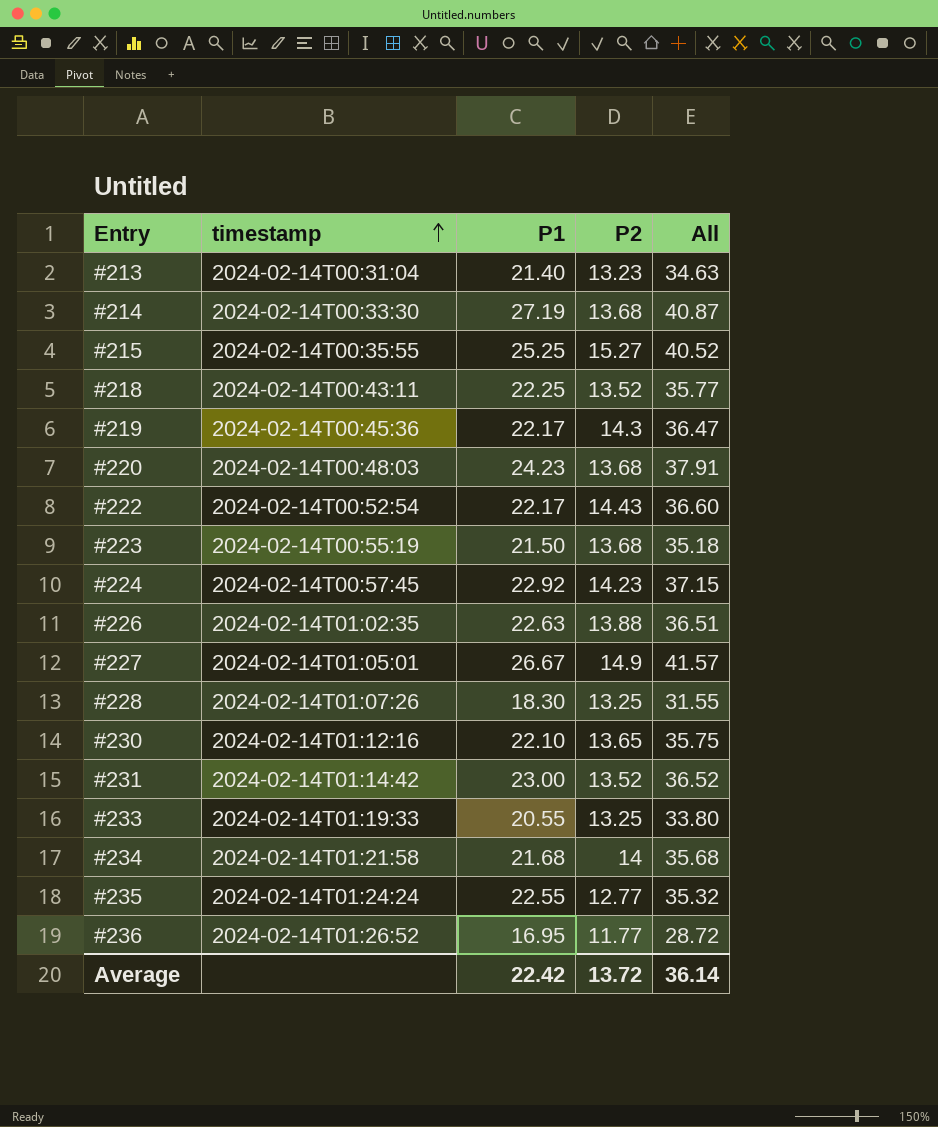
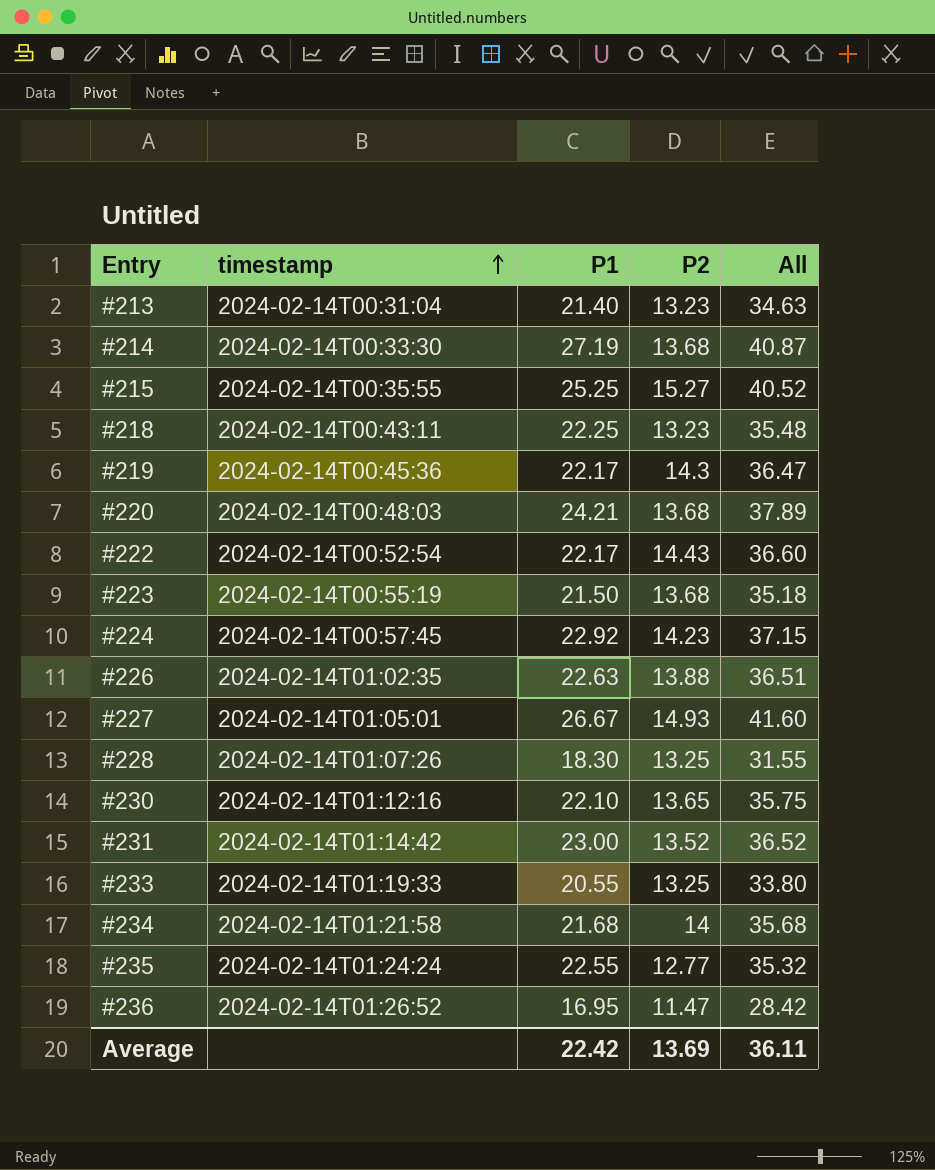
#218 | P2: 13.52 -> 13.23
#218 | All: 35.77 -> 35.48
#220 | P1: 24.23 -> 24.21
#220 | All: 37.91 -> 37.89
#227 | P2: 14.9 -> 14.93
#227 | All: 41.57 -> 41.60
#236 | P2: 11.77 -> 11.47
#236 | All: 28.72 -> 28.42
Average | P2: 13.72 -> 13.69
Average | All: 36.14 -> 36.11

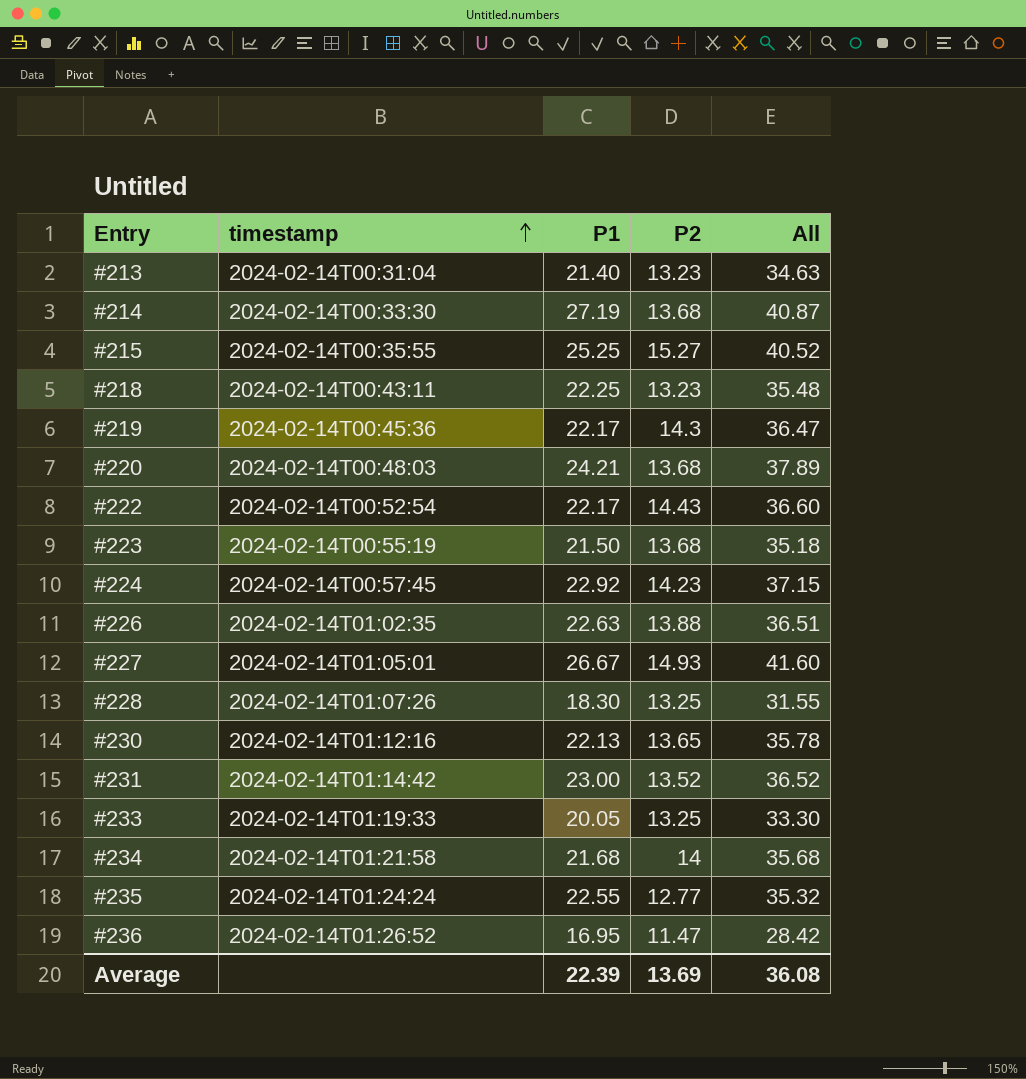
#230 | P1: 22.10 -> 22.13
#230 | All: 35.75 -> 35.78
#233 | P1: 20.55 -> 20.05
#233 | All: 33.80 -> 33.30
Average | P1: 22.42 -> 22.39
Average | All: 36.11 -> 36.08

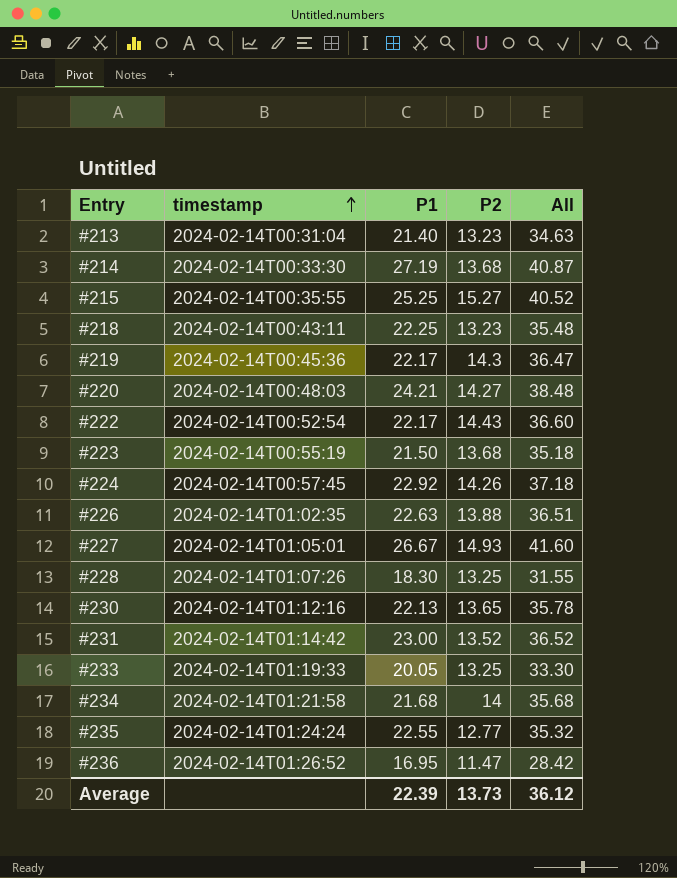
#220 | P2: 13.68 -> 14.27
#220 | All: 37.89 -> 38.48
#224 | P2: 14.23 -> 14.26
#224 | All: 37.15 -> 37.18
Average | P2: 13.69 -> 13.73
Average | All: 36.08 -> 36.12

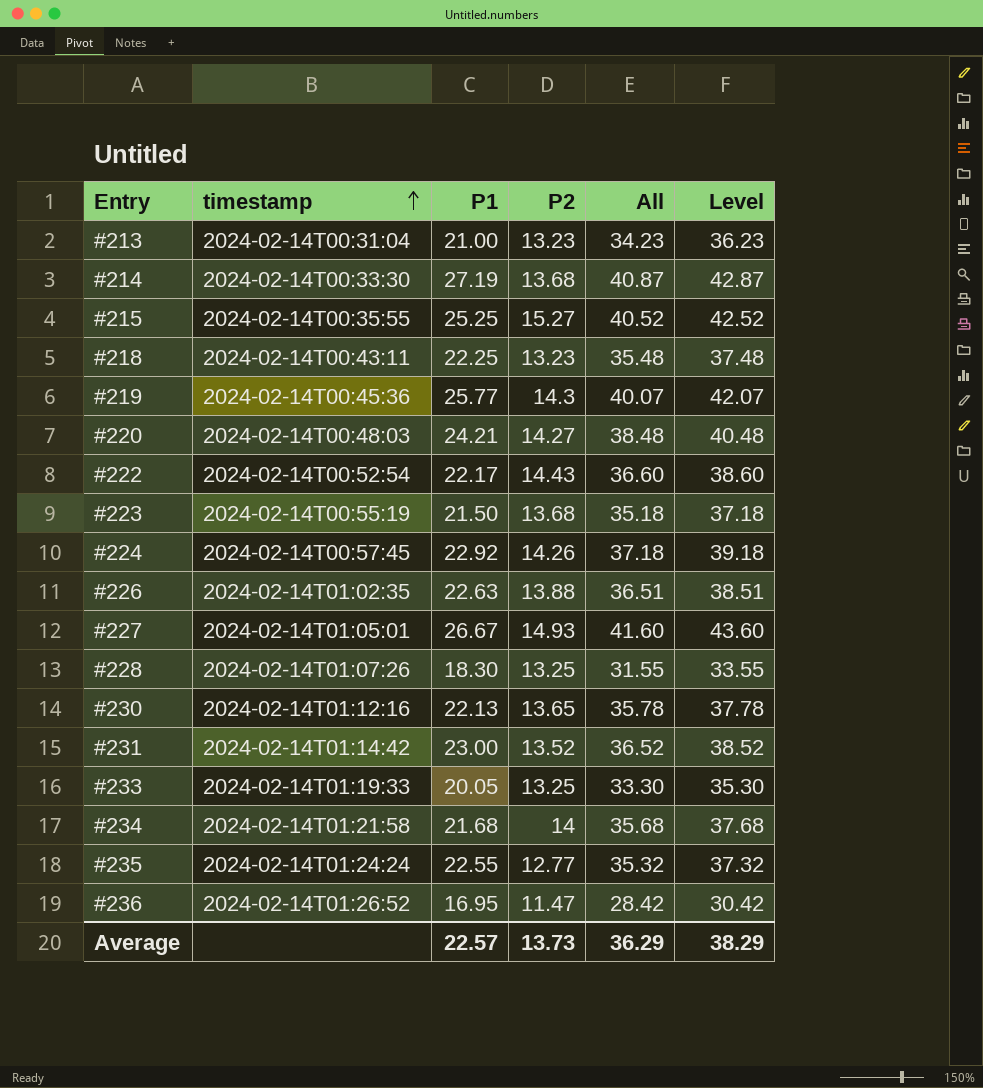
column Level | formula: none -> [All] + 2
#213 | P1: 21.40 -> 21.00
#213 | All: 34.63 -> 34.23
#219 | P1: 22.17 -> 25.77
#219 | All: 36.47 -> 40.07
Average | P1: 22.39 -> 22.57
Average | All: 36.12 -> 36.29

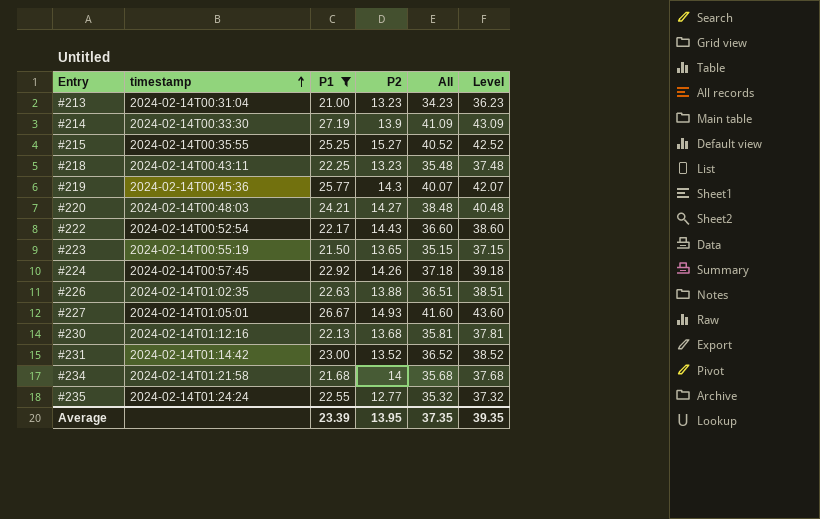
filter: none -> P1 >= 21.00
#214 | P2: 13.68 -> 13.9
#214 | All: 40.87 -> 41.09
#214 | Level: 42.87 -> 43.09
#223 | P2: 13.68 -> 13.65
#223 | All: 35.18 -> 35.15
#223 | Level: 37.18 -> 37.15
#230 | P2: 13.65 -> 13.68
#230 | All: 35.78 -> 35.81
#230 | Level: 37.78 -> 37.81
Average | P1: 22.57 -> 23.39
Average | P2: 13.73 -> 13.95
Average | All: 36.29 -> 37.35
Average | Level: 38.29 -> 39.35

